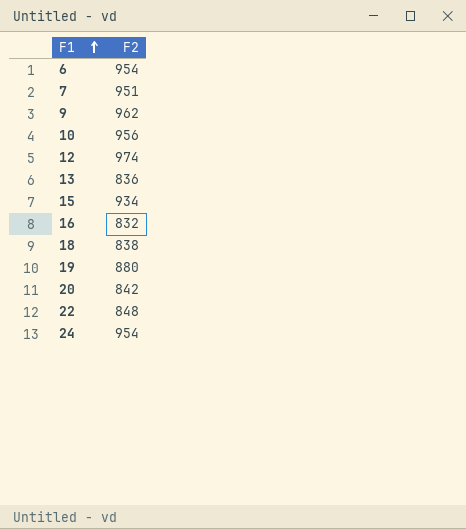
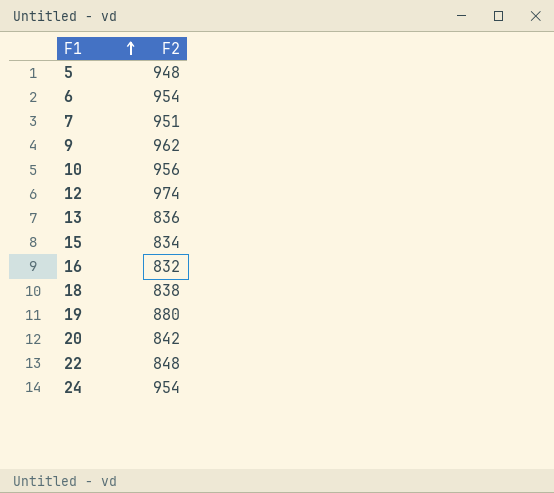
row 5: none -> 948
15 | F2: 934 -> 834

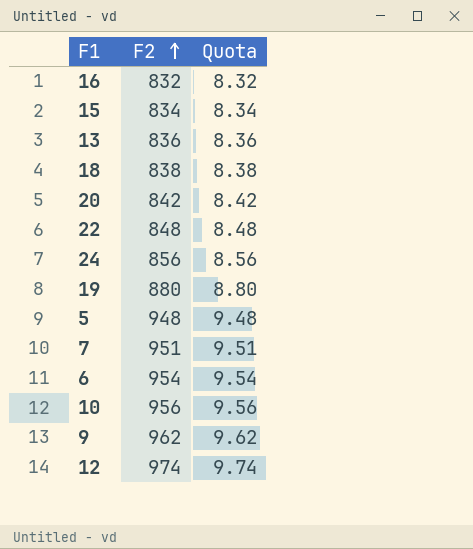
row order: F1 ascending -> F2 ascending
column Quota | formula: none -> [F2] * 0.01
24 | F2: 954 -> 856

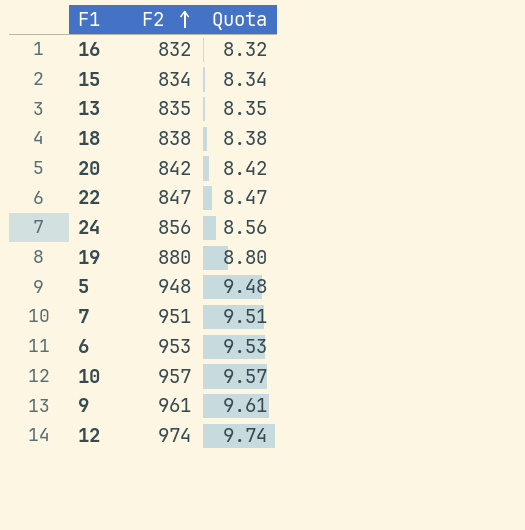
13 | F2: 836 -> 835
13 | Quota: 8.36 -> 8.35
22 | F2: 848 -> 847
22 | Quota: 8.48 -> 8.47
6 | F2: 954 -> 953
6 | Quota: 9.54 -> 9.53
10 | F2: 956 -> 957
10 | Quota: 9.56 -> 9.57
9 | F2: 962 -> 961
9 | Quota: 9.62 -> 9.61

